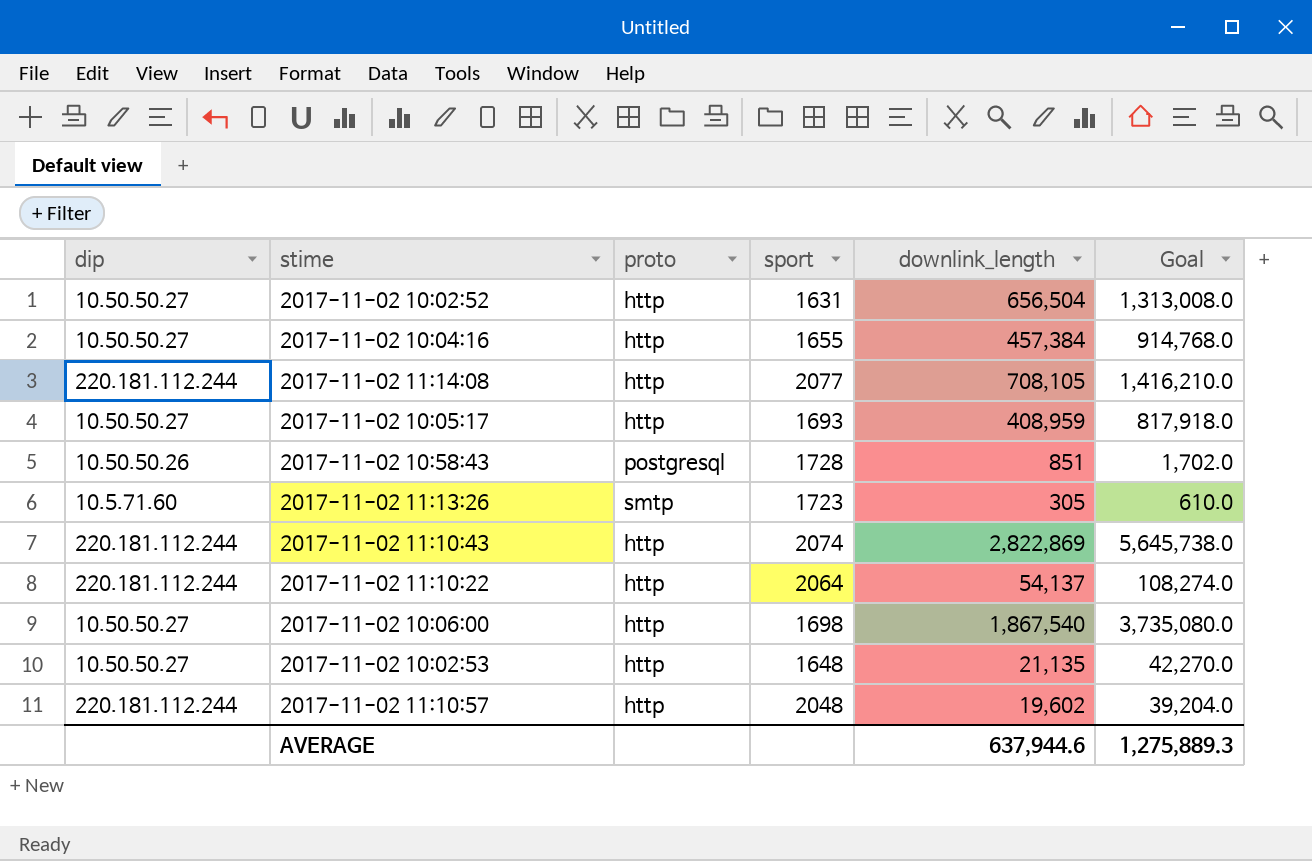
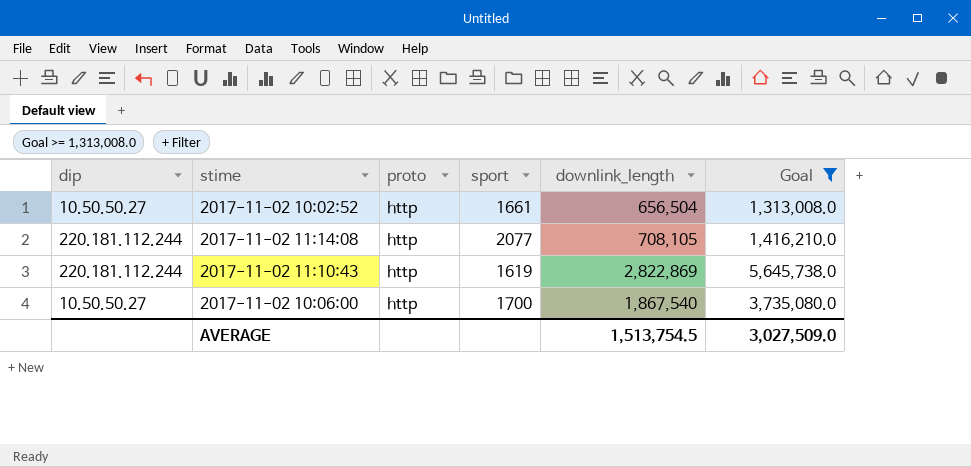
filter: none -> Goal >= 1,313,008.0
2017-11-02 10:02:52 | sport: 1631 -> 1661
2017-11-02 11:10:43 | sport: 2074 -> 1619
2017-11-02 10:06:00 | sport: 1698 -> 1700
AVERAGE | downlink_length: 637,944.6 -> 1,513,754.5
AVERAGE | Goal: 1,275,889.3 -> 3,027,509.0

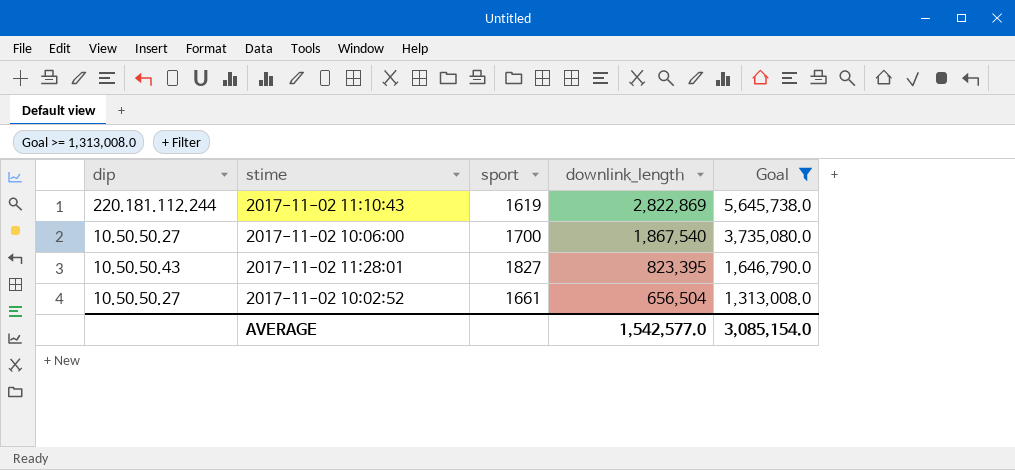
row order: none -> downlink_length descending
column proto | position: 3 -> none
row 2017-11-02 11:14:08: 220.181.112.244 | http | 2077 | 708,105 | 1,416,210.0 -> none
row 2017-11-02 11:28:01: none -> 10.50.50.43 | 1827 | 823,395 | 1,646,790.0
AVERAGE | downlink_length: 1,513,754.5 -> 1,542,577.0
AVERAGE | Goal: 3,027,509.0 -> 3,085,154.0

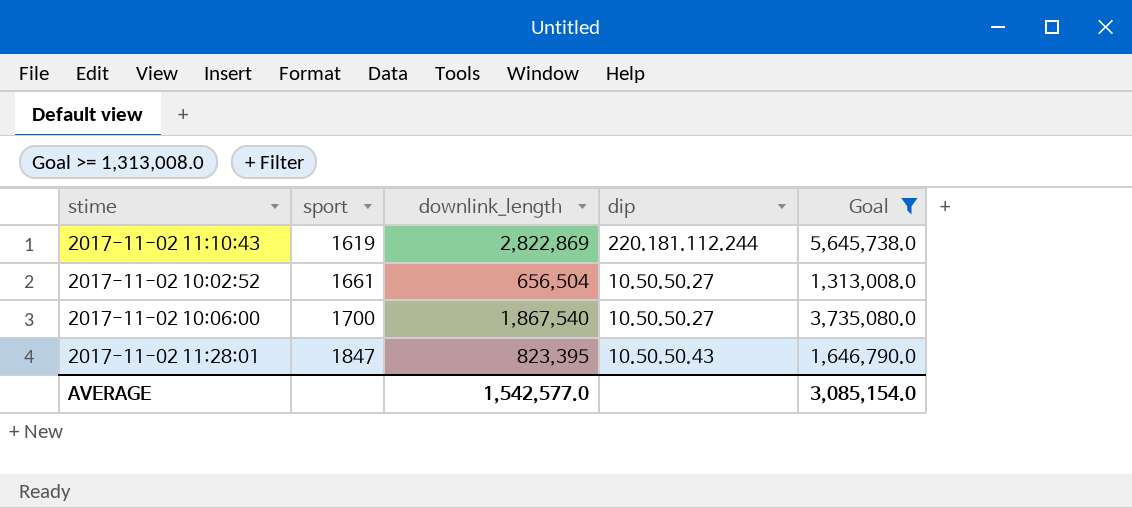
row order: downlink_length descending -> sport ascending
column dip | position: 1 -> 4
2017-11-02 11:28:01 | sport: 1827 -> 1847

